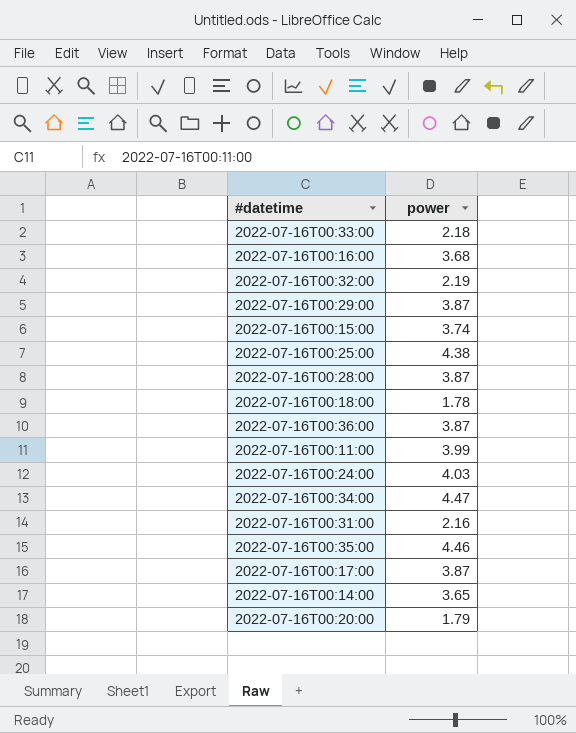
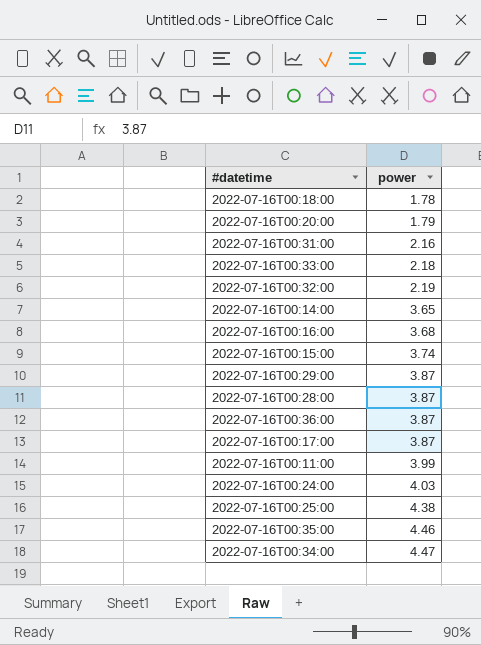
row order: none -> power ascending

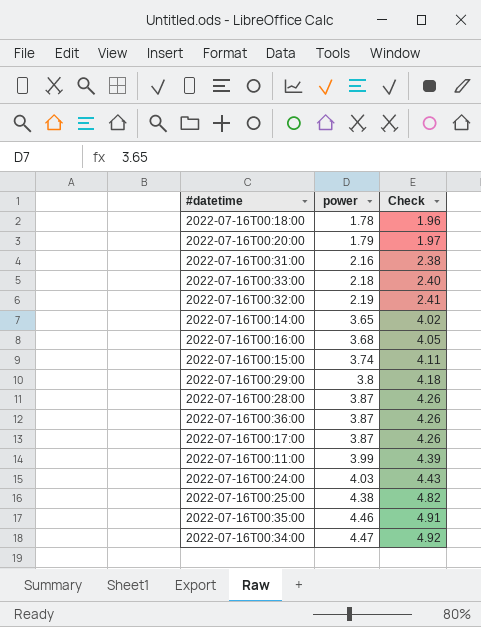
column Check | formula: none -> [power] * 1.1
2022-07-16T00:29:00 | power: 3.87 -> 3.8

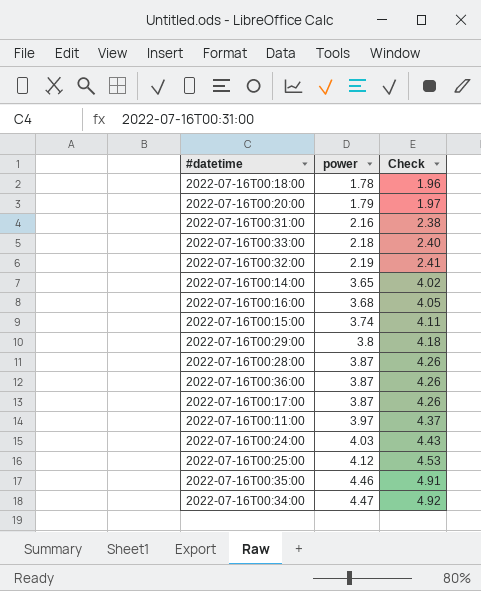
2022-07-16T00:11:00 | power: 3.99 -> 3.97
2022-07-16T00:11:00 | Check: 4.39 -> 4.37
2022-07-16T00:25:00 | power: 4.38 -> 4.12
2022-07-16T00:25:00 | Check: 4.82 -> 4.53

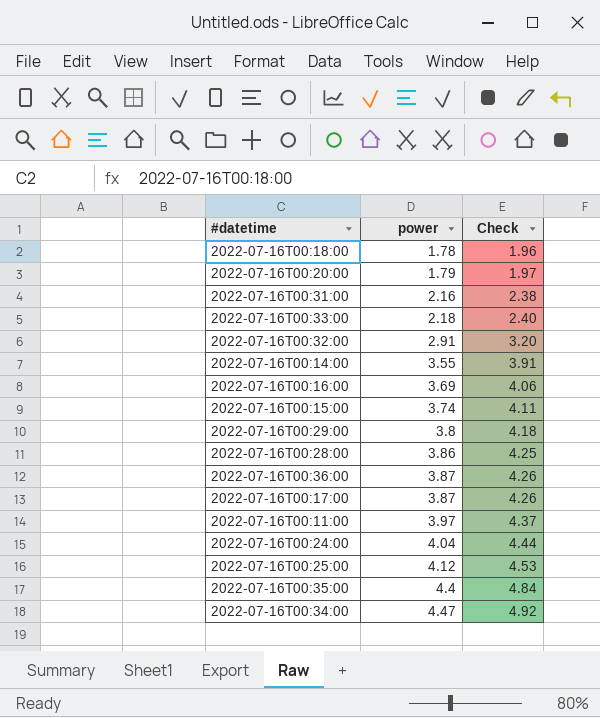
2022-07-16T00:32:00 | power: 2.19 -> 2.91
2022-07-16T00:32:00 | Check: 2.41 -> 3.20
2022-07-16T00:14:00 | power: 3.65 -> 3.55
2022-07-16T00:14:00 | Check: 4.02 -> 3.91
2022-07-16T00:16:00 | power: 3.68 -> 3.69
2022-07-16T00:16:00 | Check: 4.05 -> 4.06
2022-07-16T00:28:00 | power: 3.87 -> 3.86
2022-07-16T00:28:00 | Check: 4.26 -> 4.25
2022-07-16T00:24:00 | power: 4.03 -> 4.04
2022-07-16T00:24:00 | Check: 4.43 -> 4.44
2022-07-16T00:35:00 | power: 4.46 -> 4.4
2022-07-16T00:35:00 | Check: 4.91 -> 4.84

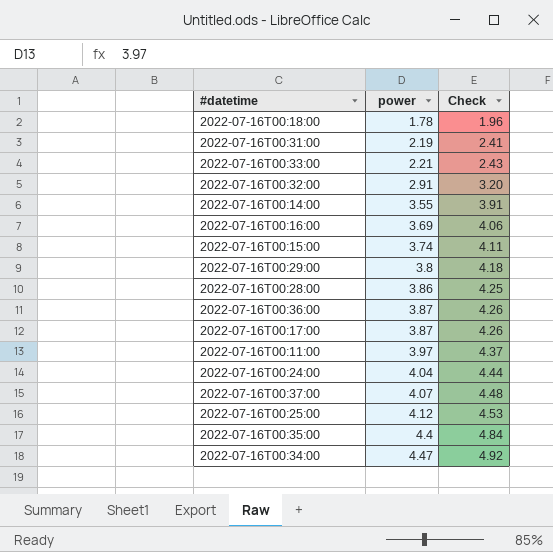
row 2022-07-16T00:20:00: 1.79 | 1.97 -> none
2022-07-16T00:31:00 | power: 2.16 -> 2.19
2022-07-16T00:31:00 | Check: 2.38 -> 2.41
2022-07-16T00:33:00 | power: 2.18 -> 2.21
2022-07-16T00:33:00 | Check: 2.40 -> 2.43
row 2022-07-16T00:37:00: none -> 4.07 | 4.48

